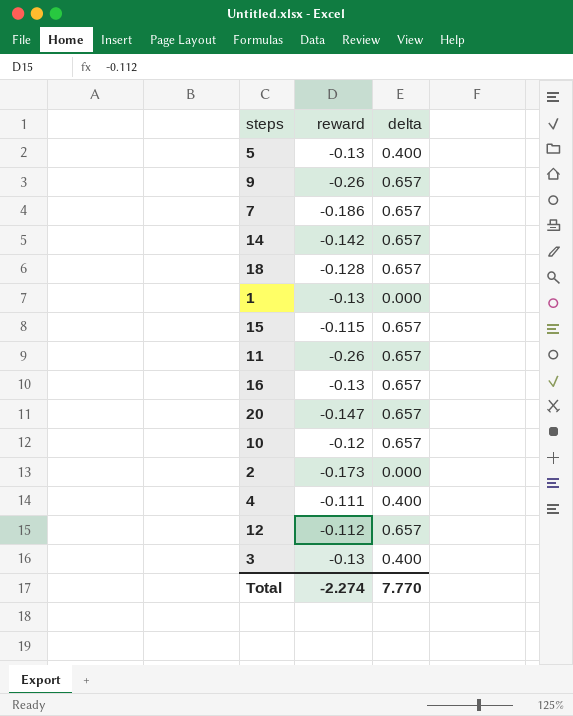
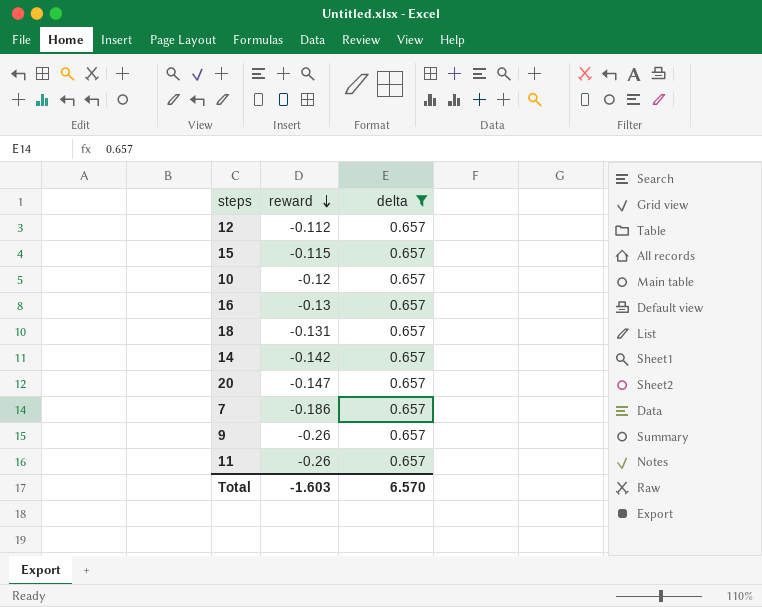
filter: none -> delta = 0.657
row order: none -> reward descending
18 | reward: -0.128 -> -0.131
Total | reward: -2.274 -> -1.603
Total | delta: 7.770 -> 6.570

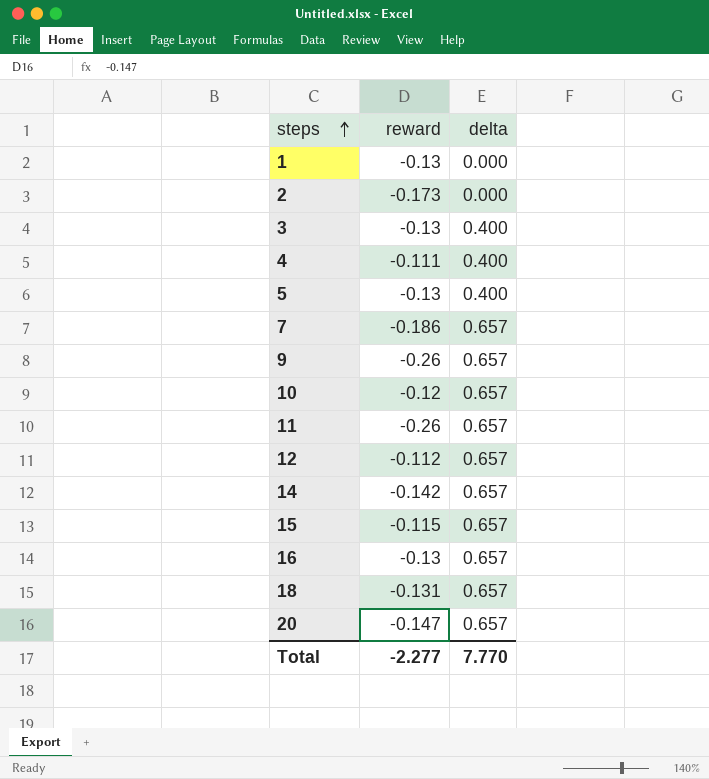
filter: delta = 0.657 -> none
row order: reward descending -> steps ascending
Total | reward: -1.603 -> -2.277
Total | delta: 6.570 -> 7.770

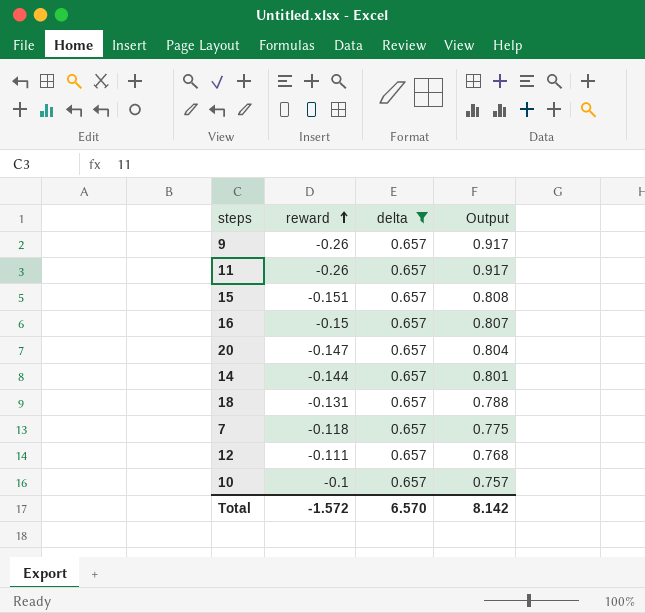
filter: none -> delta = 0.657
row order: steps ascending -> reward ascending
column Output | formula: none -> [delta] - [reward]
15 | reward: -0.115 -> -0.151
16 | reward: -0.13 -> -0.15
14 | reward: -0.142 -> -0.144
7 | reward: -0.186 -> -0.118
12 | reward: -0.112 -> -0.111
10 | reward: -0.12 -> -0.1
Total | reward: -2.277 -> -1.572
Total | delta: 7.770 -> 6.570

